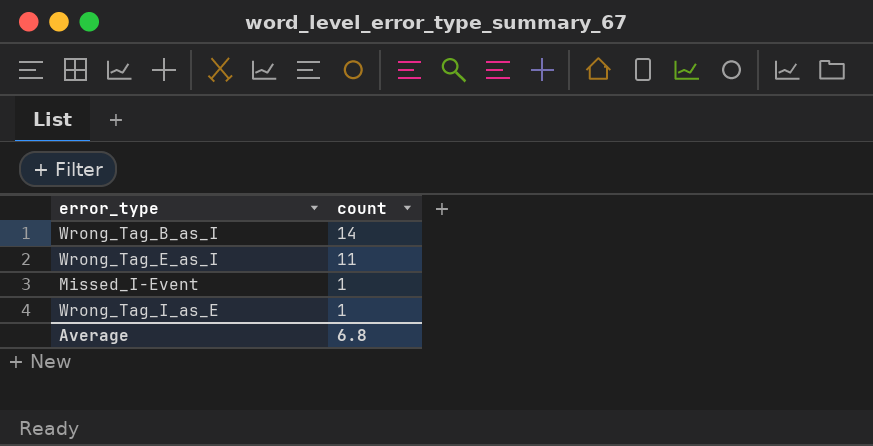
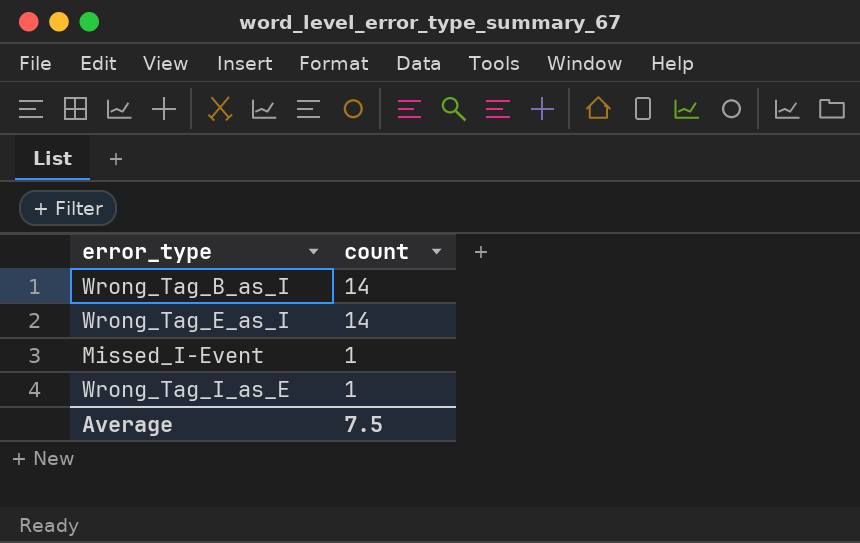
Wrong_Tag_E_as_I | count: 11 -> 14
Average | count: 6.8 -> 7.5

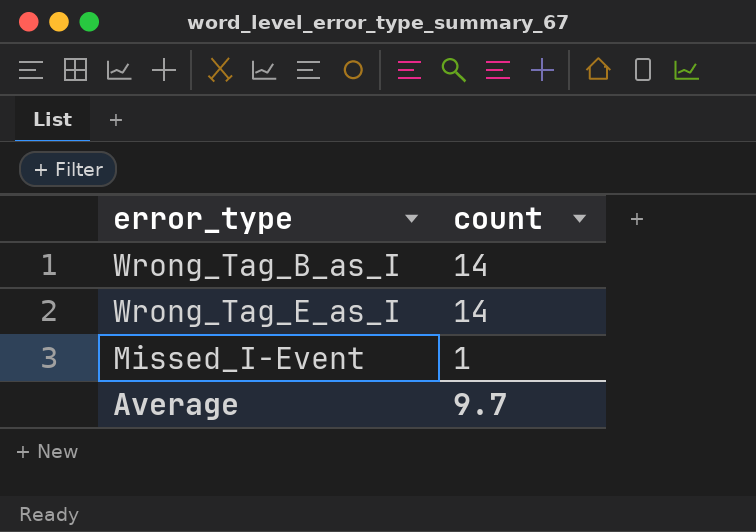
row Wrong_Tag_I_as_E: 1 -> none
Average | count: 7.5 -> 9.7

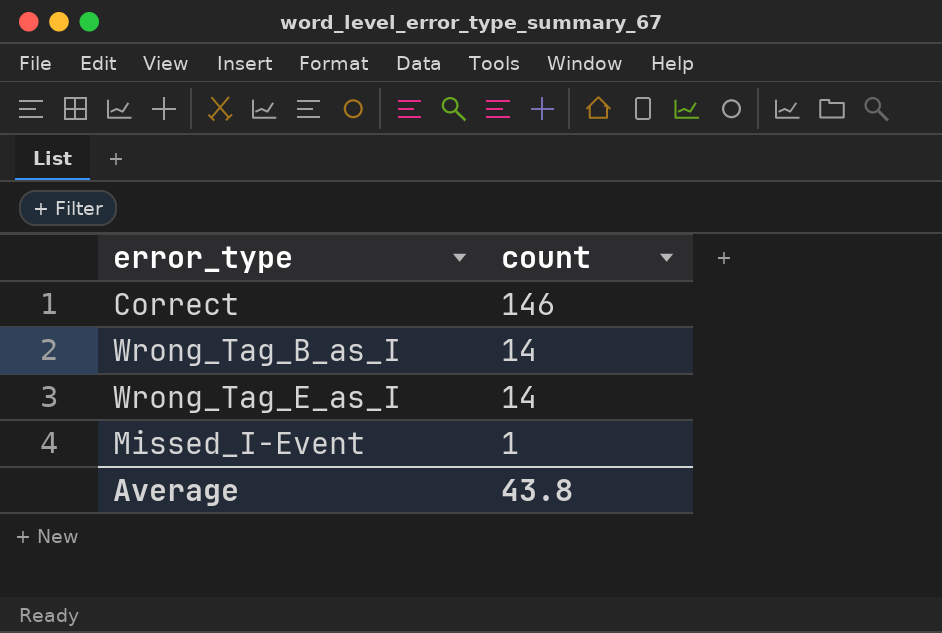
row Correct: none -> 146
Average | count: 9.7 -> 43.8

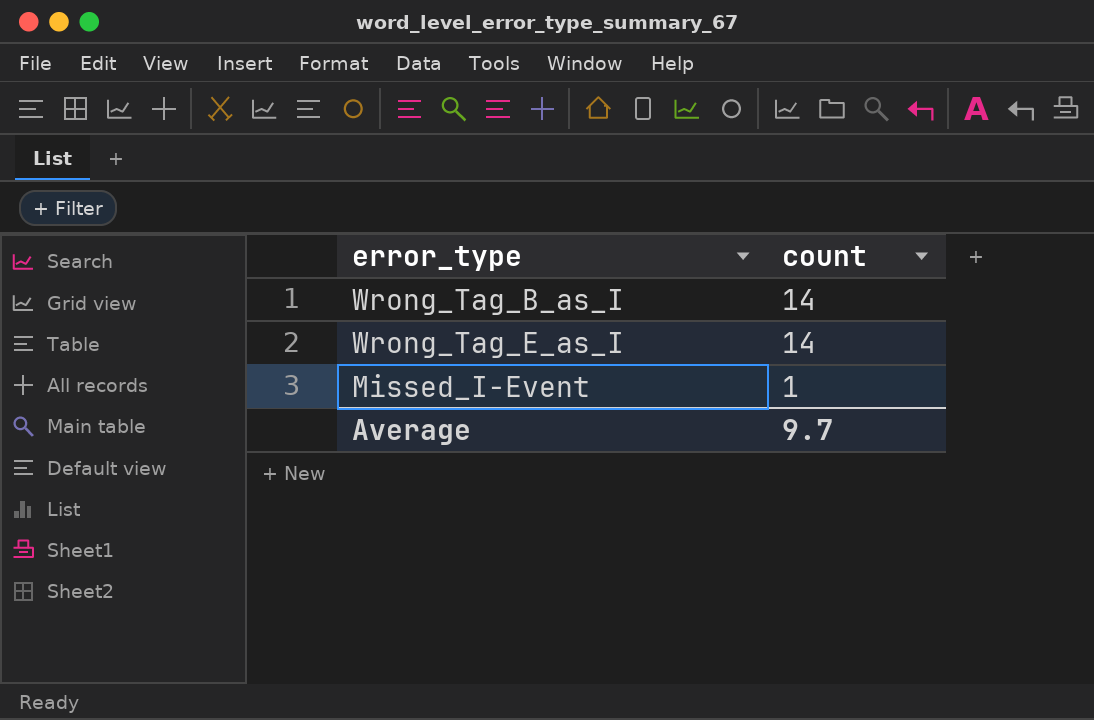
row Correct: 146 -> none
Average | count: 43.8 -> 9.7

